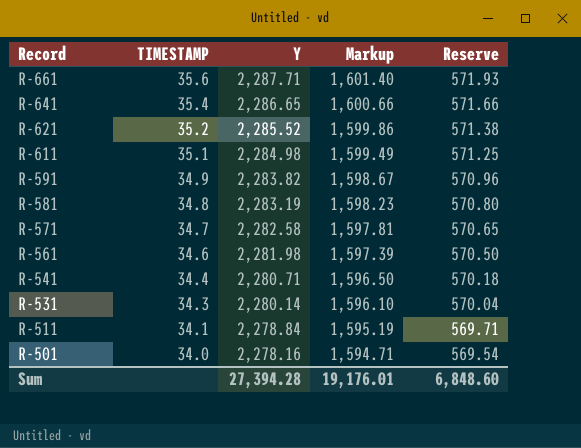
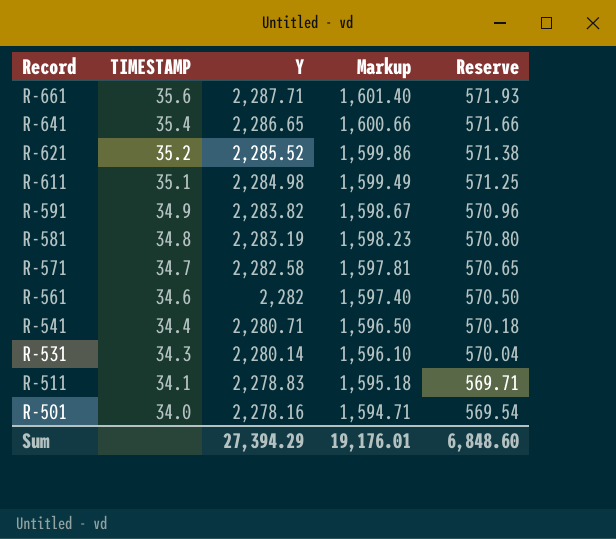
R-561 | Y: 2,281.98 -> 2,282
R-561 | Markup: 1,597.39 -> 1,597.40
R-511 | Y: 2,278.84 -> 2,278.83
R-511 | Markup: 1,595.19 -> 1,595.18
Sum | Y: 27,394.28 -> 27,394.29

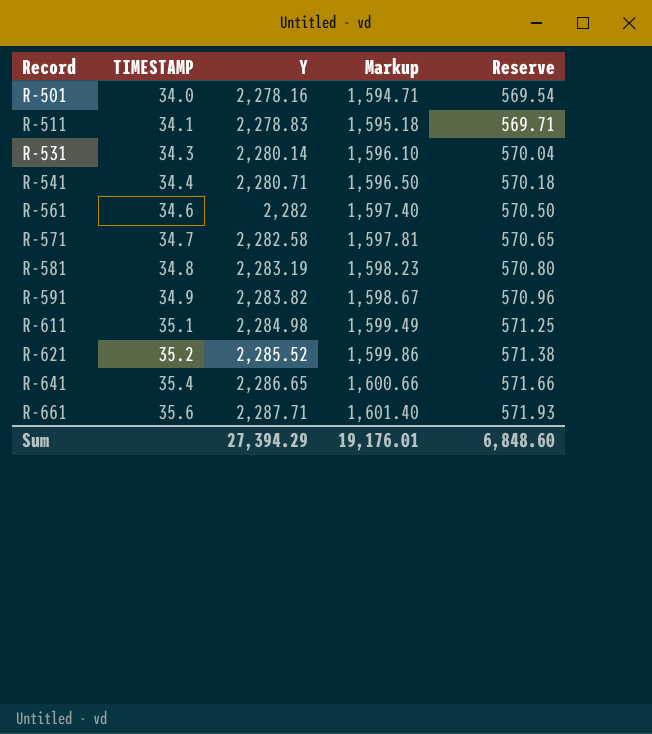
row order: Record descending -> Record ascending

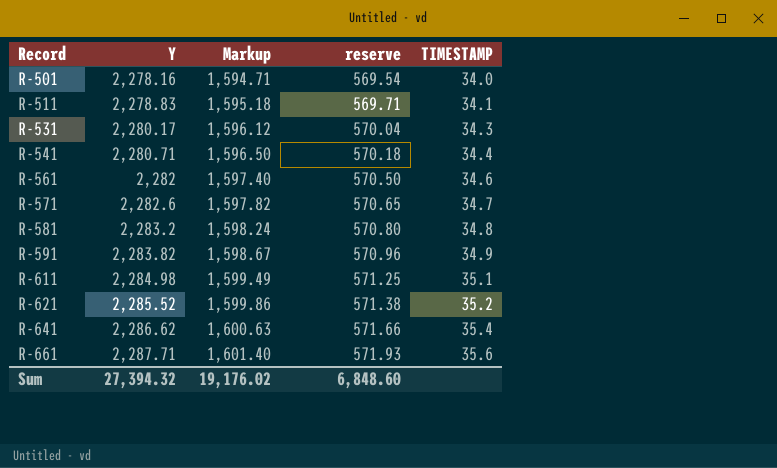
column name: Reserve -> reserve
column TIMESTAMP | position: 2 -> 5
R-531 | Y: 2,280.14 -> 2,280.17
R-531 | Markup: 1,596.10 -> 1,596.12
R-571 | Y: 2,282.58 -> 2,282.6
R-571 | Markup: 1,597.81 -> 1,597.82
R-581 | Y: 2,283.19 -> 2,283.2
R-581 | Markup: 1,598.23 -> 1,598.24
R-641 | Y: 2,286.65 -> 2,286.62
R-641 | Markup: 1,600.66 -> 1,600.63
Sum | Y: 27,394.29 -> 27,394.32
Sum | Markup: 19,176.01 -> 19,176.02

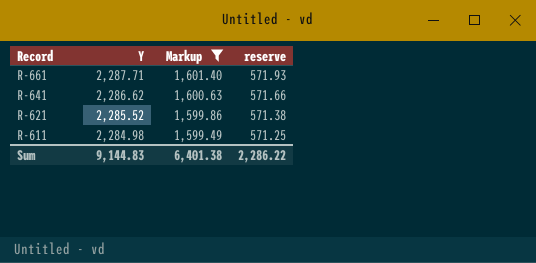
filter: none -> Markup >= 1,599.49
row order: Record ascending -> Record descending
column TIMESTAMP | position: 5 -> none
Sum | Y: 27,394.32 -> 9,144.83
Sum | Markup: 19,176.02 -> 6,401.38
Sum | reserve: 6,848.60 -> 2,286.22

